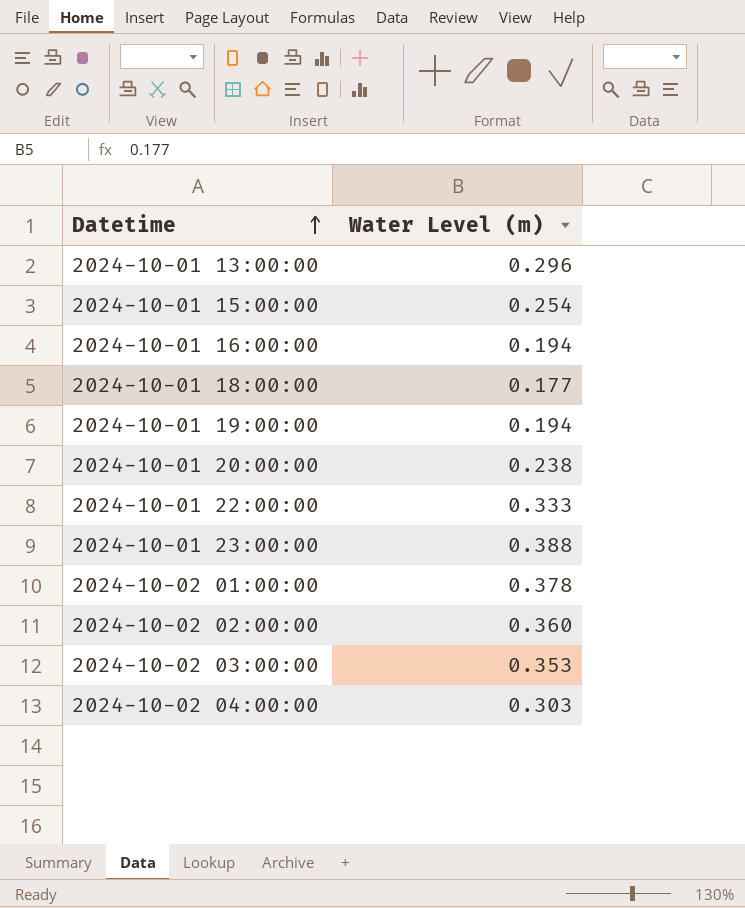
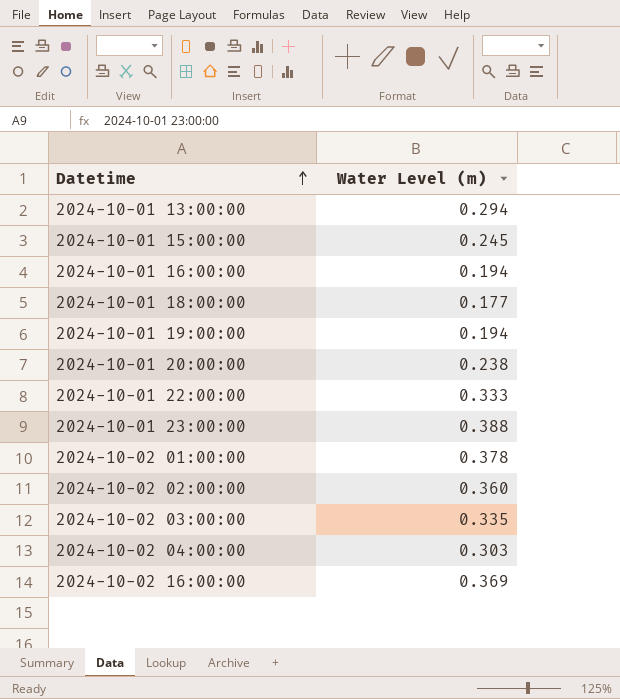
2024-10-01 13:00:00 | Water Level (m): 0.296 -> 0.294
2024-10-01 15:00:00 | Water Level (m): 0.254 -> 0.245
2024-10-02 03:00:00 | Water Level (m): 0.353 -> 0.335
row 2024-10-02 16:00:00: none -> 0.369

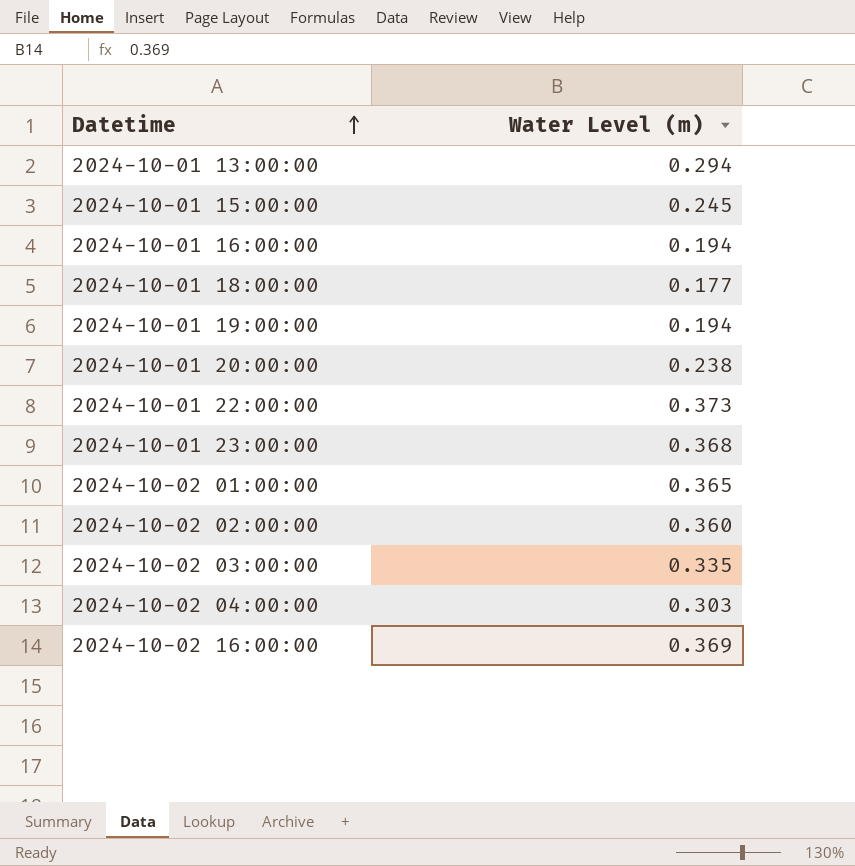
2024-10-01 22:00:00 | Water Level (m): 0.333 -> 0.373
2024-10-01 23:00:00 | Water Level (m): 0.388 -> 0.368
2024-10-02 01:00:00 | Water Level (m): 0.378 -> 0.365

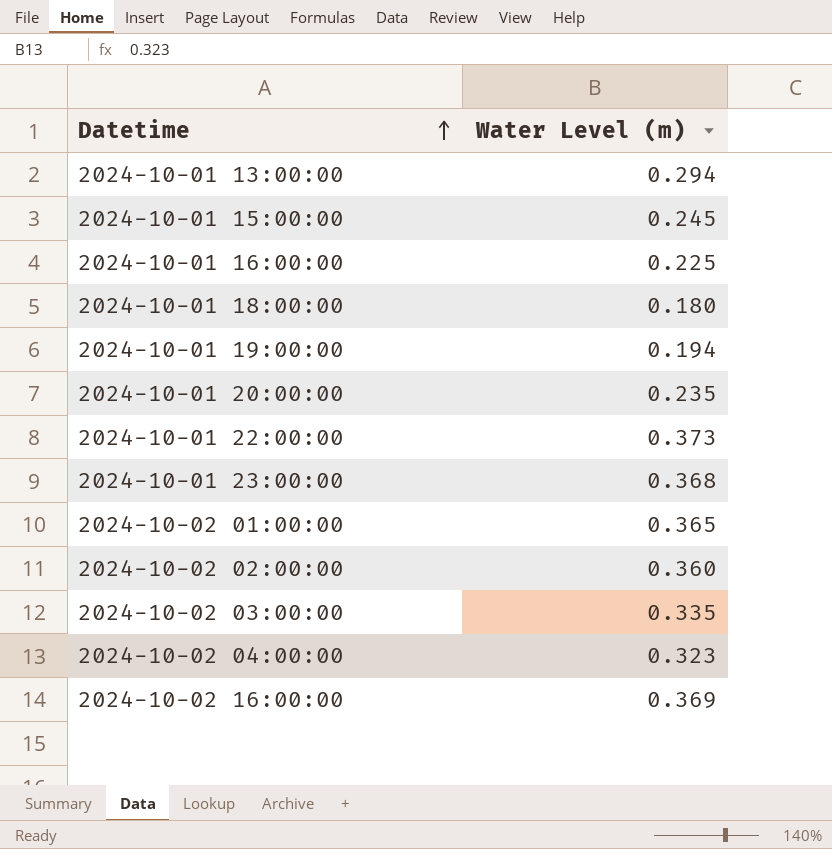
2024-10-01 16:00:00 | Water Level (m): 0.194 -> 0.225
2024-10-01 18:00:00 | Water Level (m): 0.177 -> 0.180
2024-10-01 20:00:00 | Water Level (m): 0.238 -> 0.235
2024-10-02 04:00:00 | Water Level (m): 0.303 -> 0.323

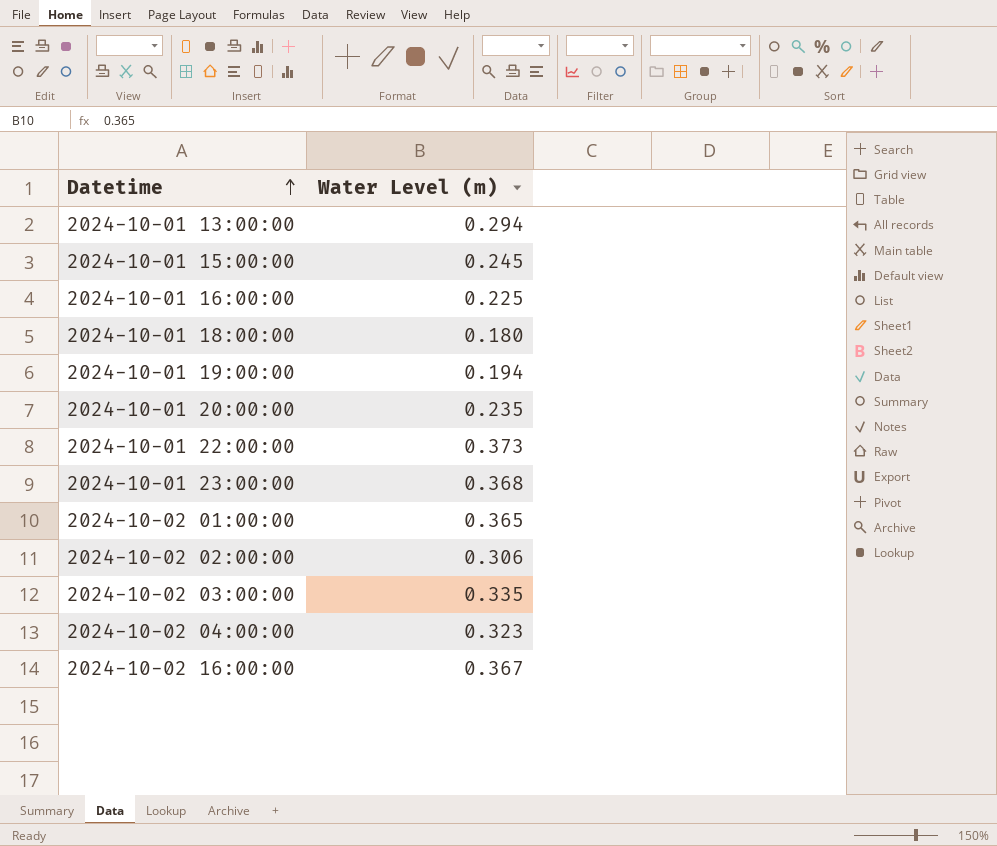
2024-10-02 02:00:00 | Water Level (m): 0.360 -> 0.306
2024-10-02 16:00:00 | Water Level (m): 0.369 -> 0.367

